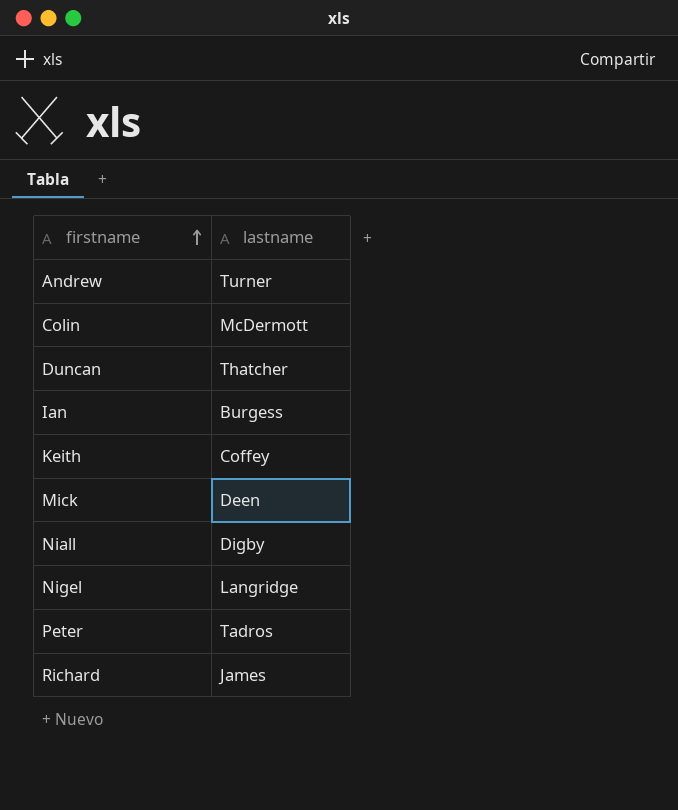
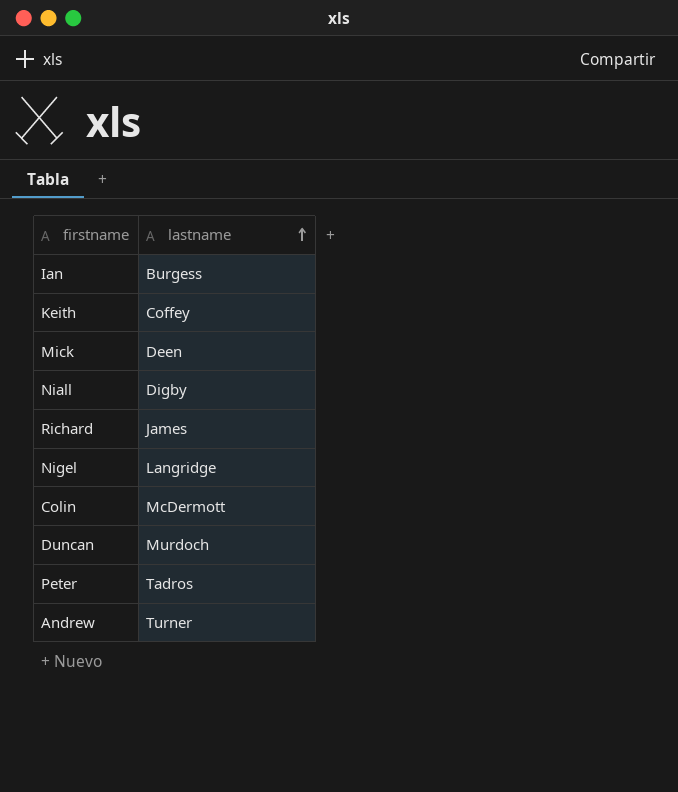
row order: firstname ascending -> lastname ascending
Duncan | lastname: Thatcher -> Murdoch

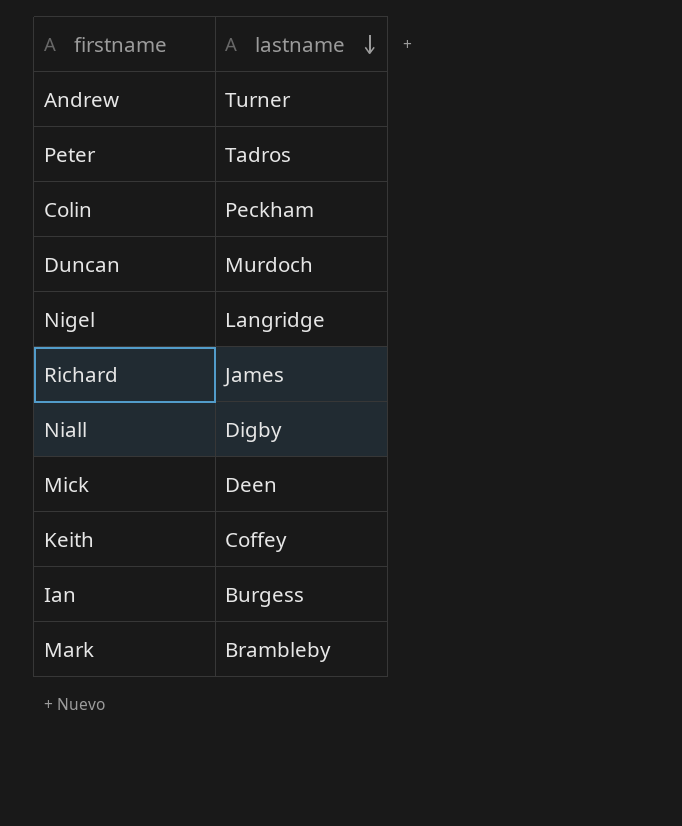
row order: lastname ascending -> lastname descending
Colin | lastname: McDermott -> Peckham
row Mark: none -> Brambleby

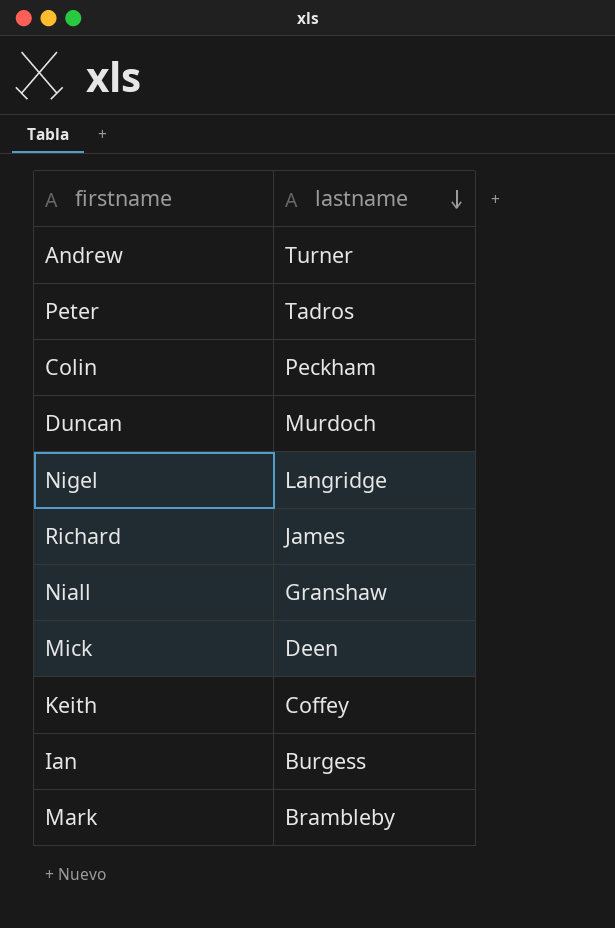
Niall | lastname: Digby -> Granshaw

